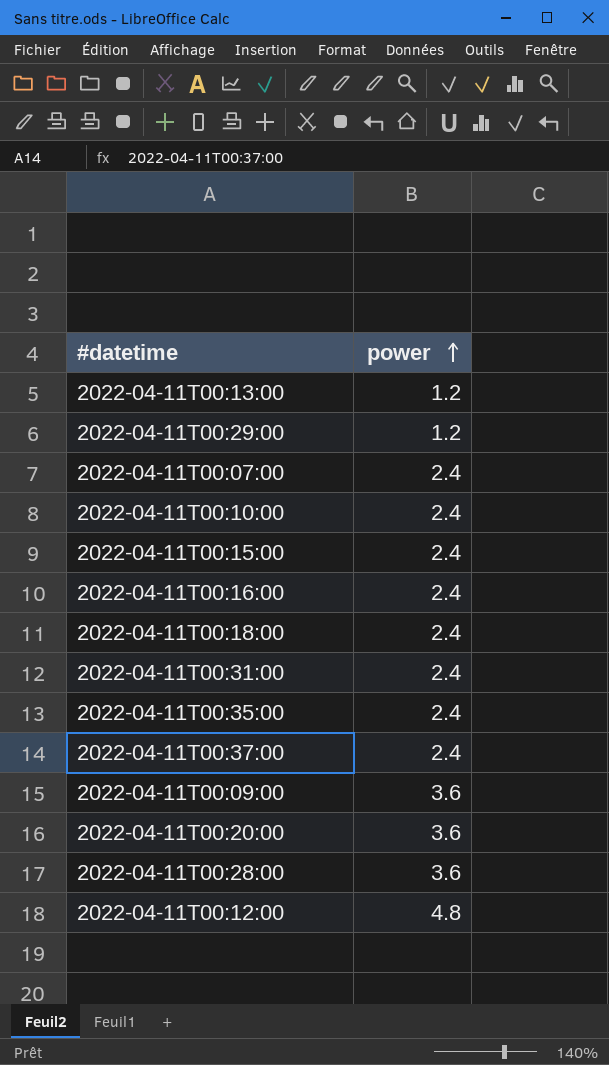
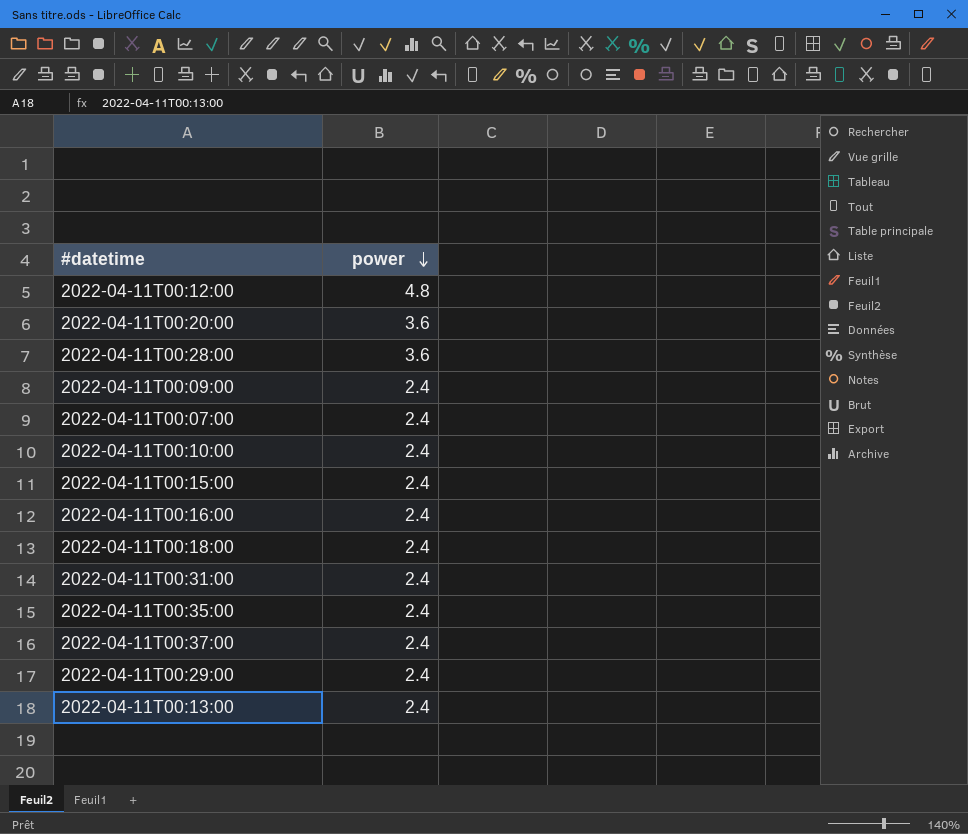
row order: power ascending -> power descending
2022-04-11T00:09:00 | power: 3.6 -> 2.4
2022-04-11T00:29:00 | power: 1.2 -> 2.4
2022-04-11T00:13:00 | power: 1.2 -> 2.4

